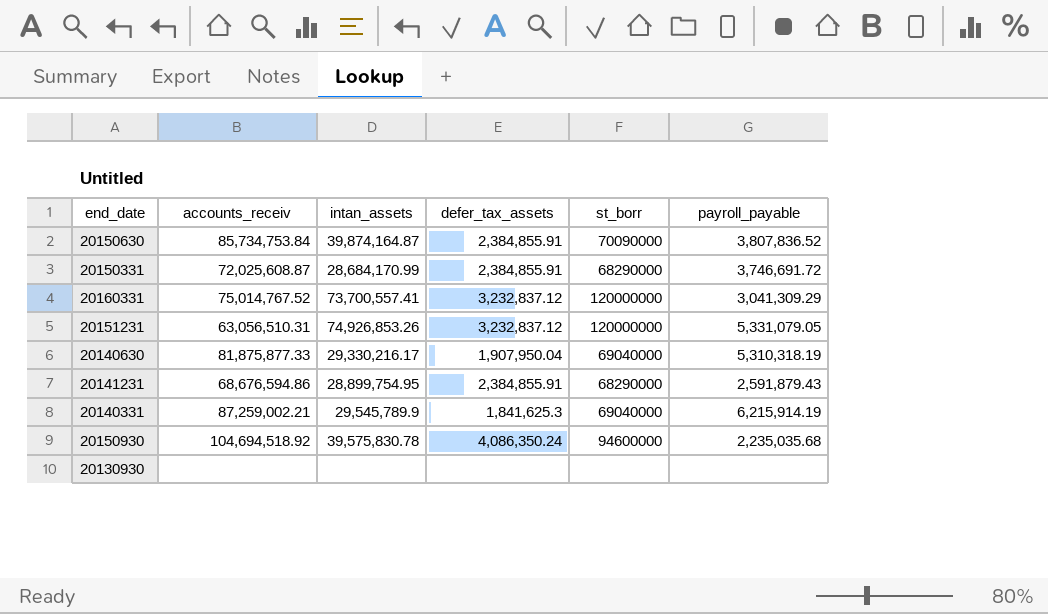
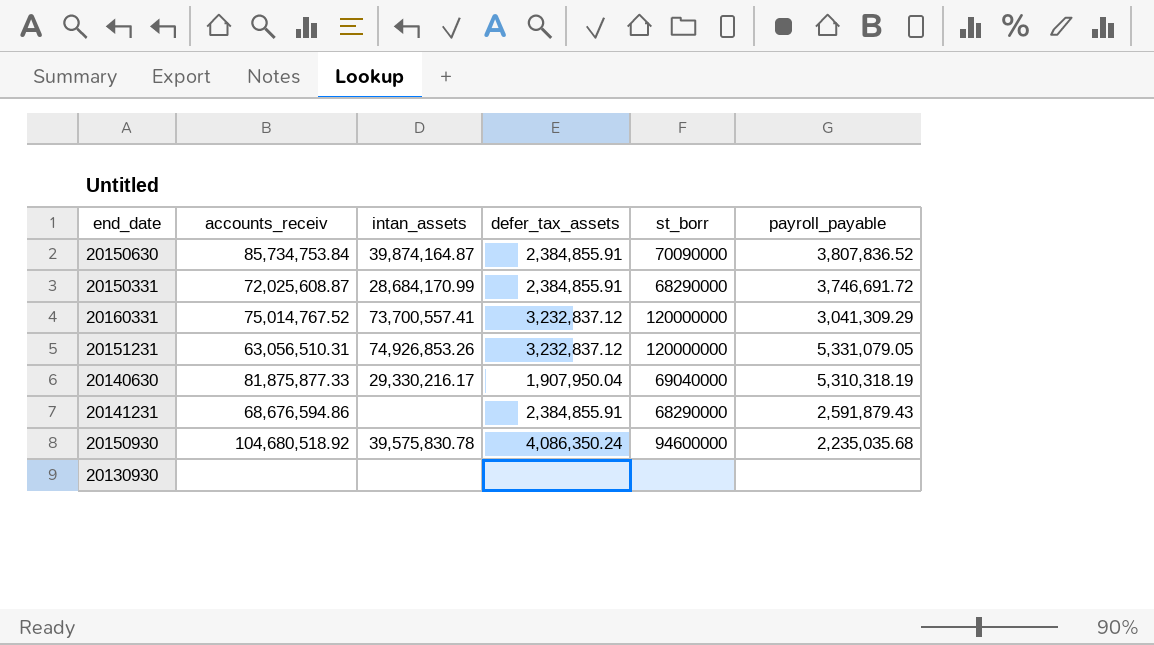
row 20140331: 87,259,002.21 | 29,545,789.9 | 1,841,625.3 | 69040000 | 6,215,914.19 -> none
20141231 | intan_assets: 28,899,754.95 -> none
20150930 | accounts_receiv: 104,694,518.92 -> 104,680,518.92

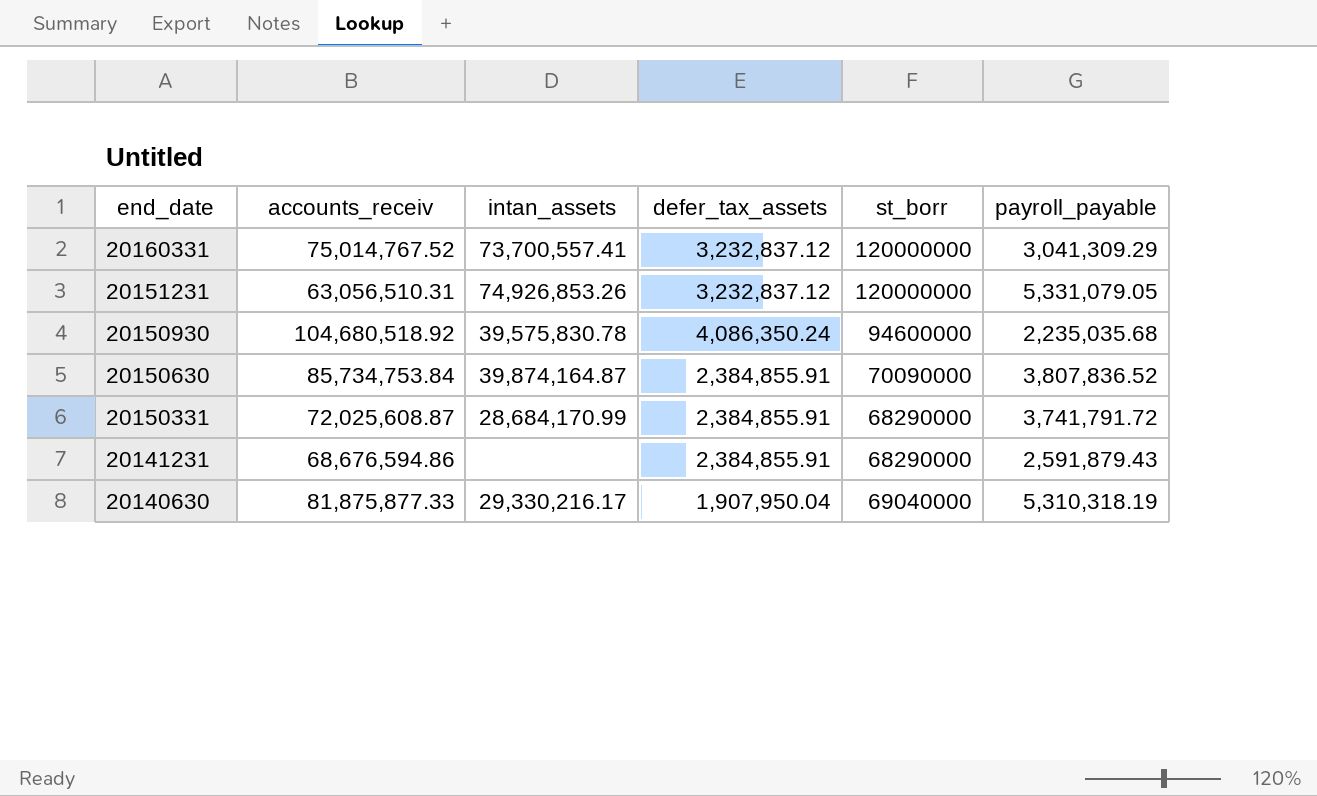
row order: none -> end_date descending
row 20130930: none | none | none | none | none -> none
20150331 | payroll_payable: 3,746,691.72 -> 3,741,791.72

